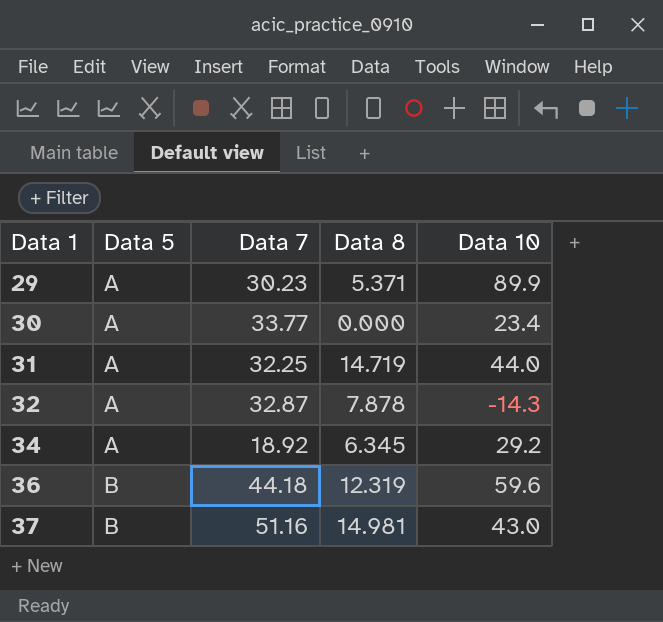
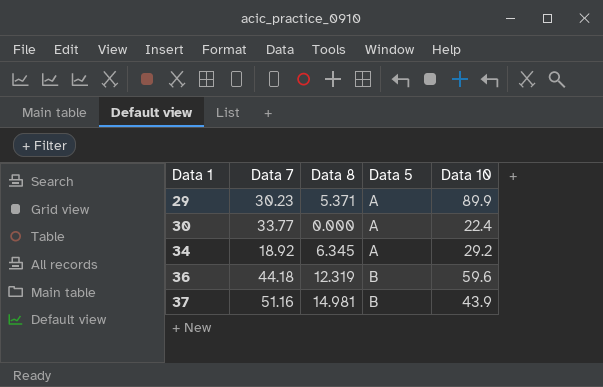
column Data 5 | position: 2 -> 4
row 31: A | 32.25 | 14.719 | 44.0 -> none
row 32: A | 32.87 | 7.878 | -14.3 -> none
30 | Data 10: 23.4 -> 22.4
37 | Data 10: 43.0 -> 43.9

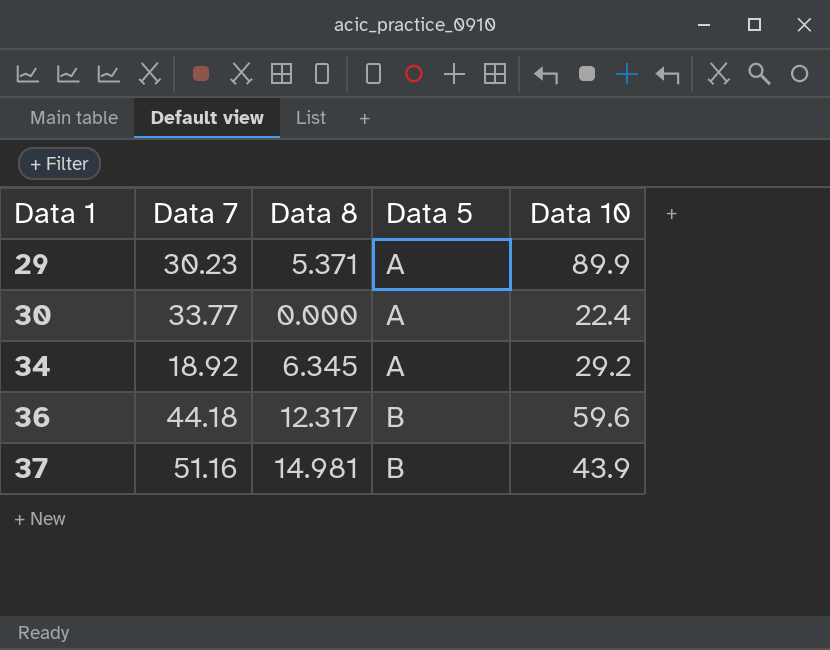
36 | Data 8: 12.319 -> 12.317

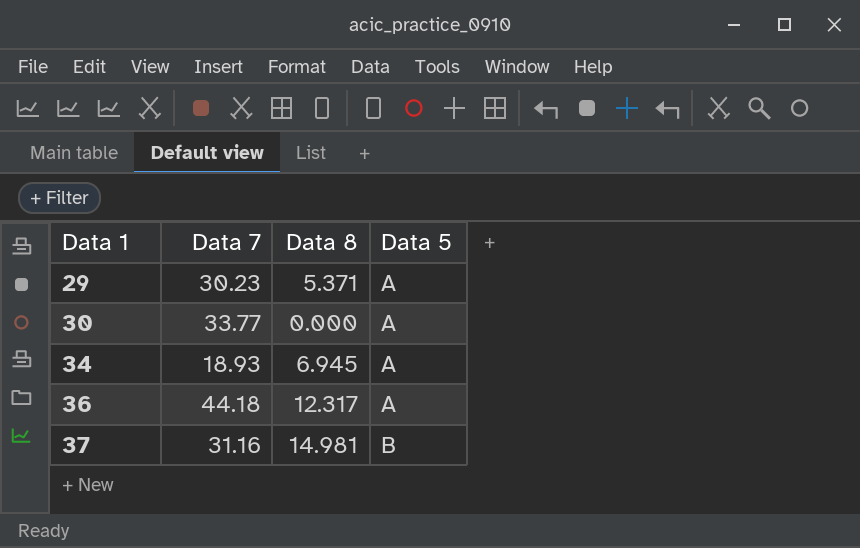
column Data 10 | position: 5 -> none
34 | Data 7: 18.92 -> 18.93
34 | Data 8: 6.345 -> 6.945
36 | Data 5: B -> A
37 | Data 7: 51.16 -> 31.16

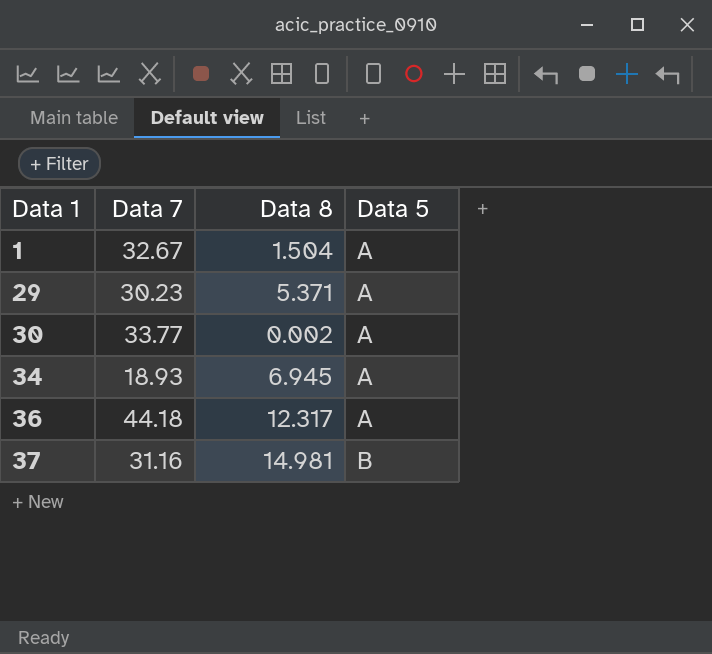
row 1: none -> 32.67 | 1.504 | A
30 | Data 8: 0.000 -> 0.002

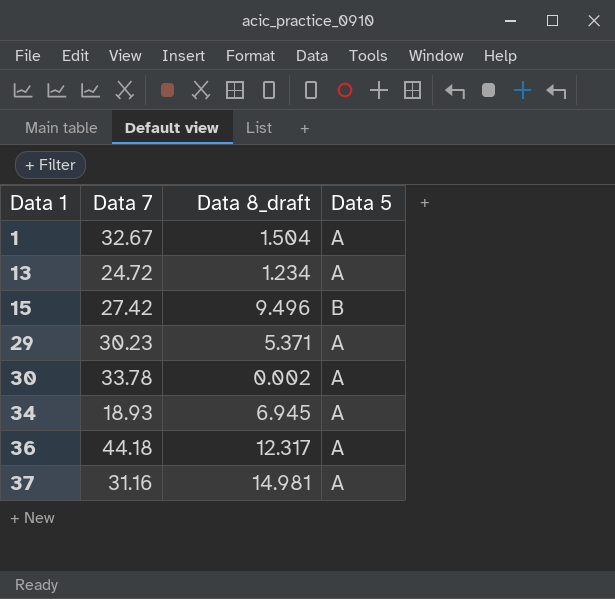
column name: Data 8 -> Data 8_draft
row 13: none -> 24.72 | 1.234 | A
row 15: none -> 27.42 | 9.496 | B
30 | Data 7: 33.77 -> 33.78
37 | Data 5: B -> A

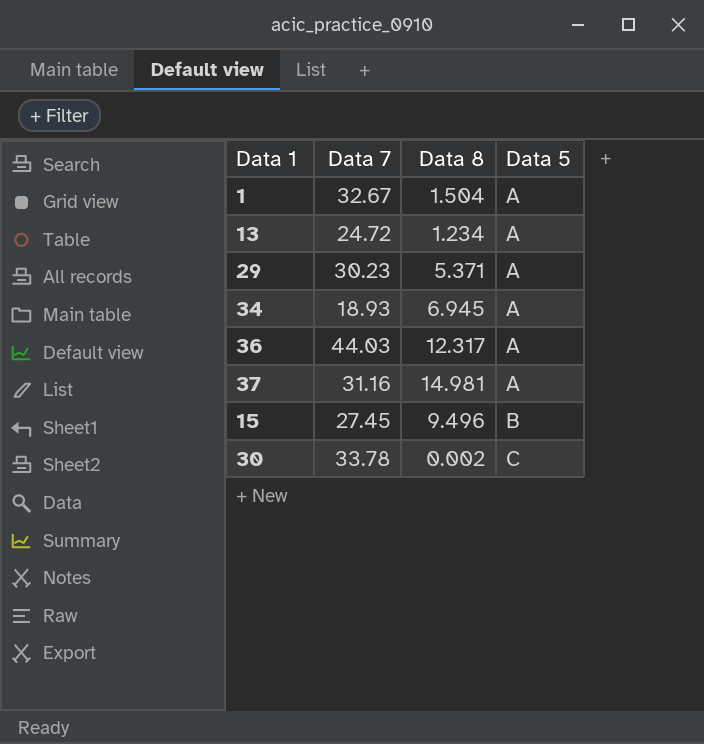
row order: Data 1 ascending -> Data 5 ascending
column name: Data 8_draft -> Data 8
36 | Data 7: 44.18 -> 44.03
15 | Data 7: 27.42 -> 27.45
30 | Data 5: A -> C

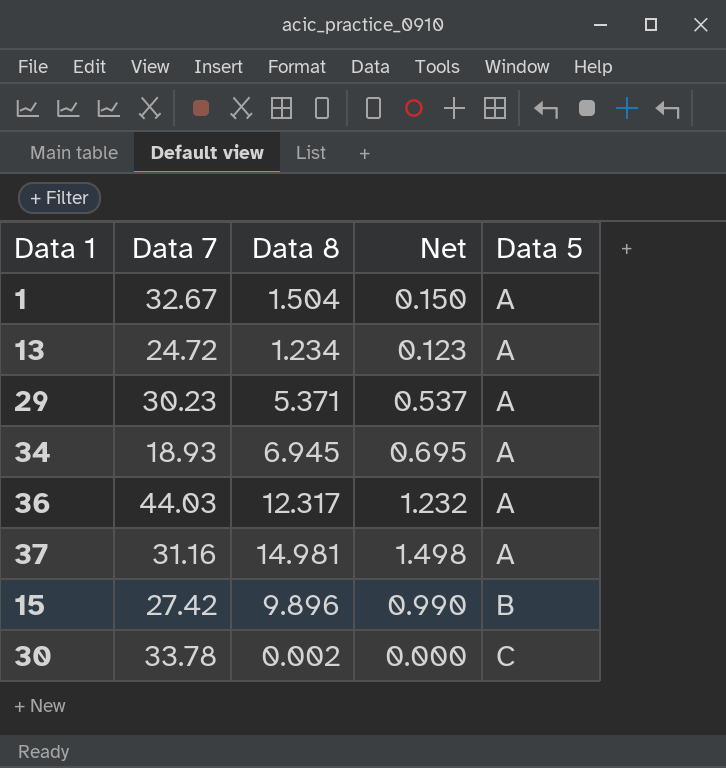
column Net | formula: none -> [Data 8] * 0.1
15 | Data 7: 27.45 -> 27.42
15 | Data 8: 9.496 -> 9.896

